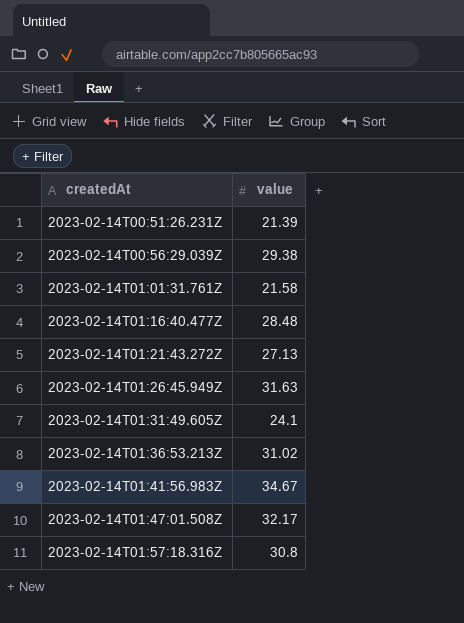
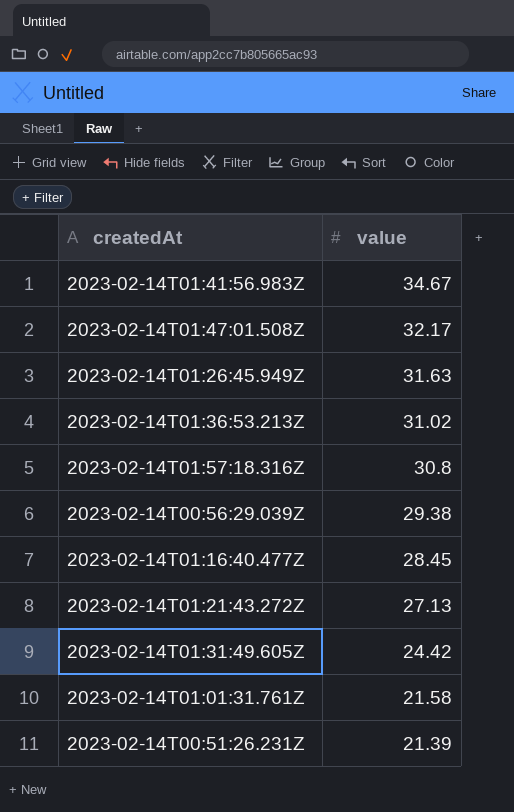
row order: createdAt ascending -> value descending
2023-02-14T01:16:40.477Z | value: 28.48 -> 28.45
2023-02-14T01:31:49.605Z | value: 24.1 -> 24.42

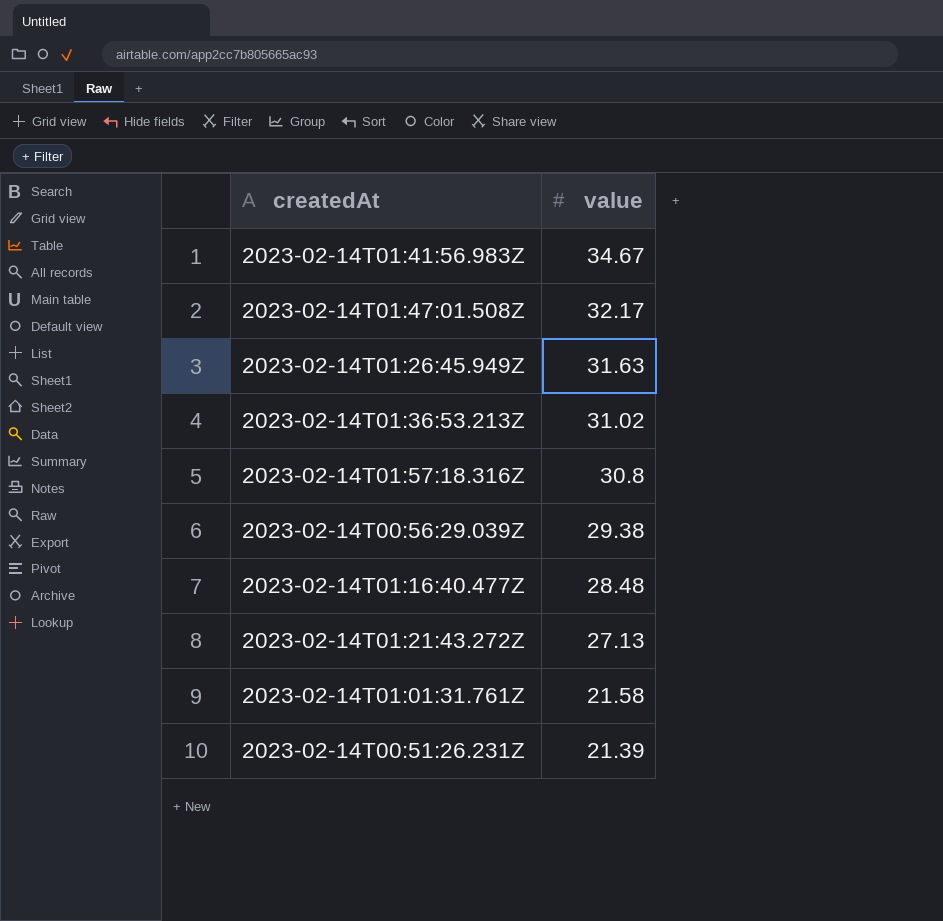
row 2023-02-14T01:31:49.605Z: 24.42 -> none
2023-02-14T01:16:40.477Z | value: 28.45 -> 28.48

